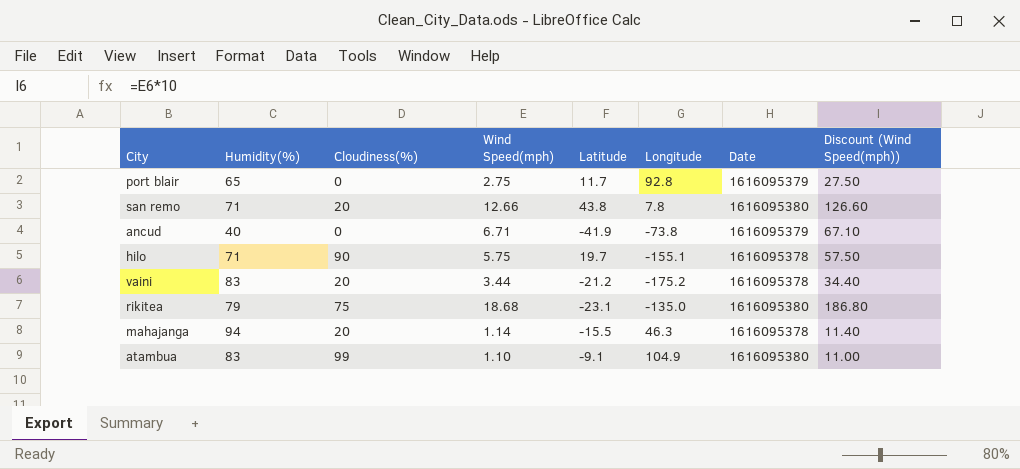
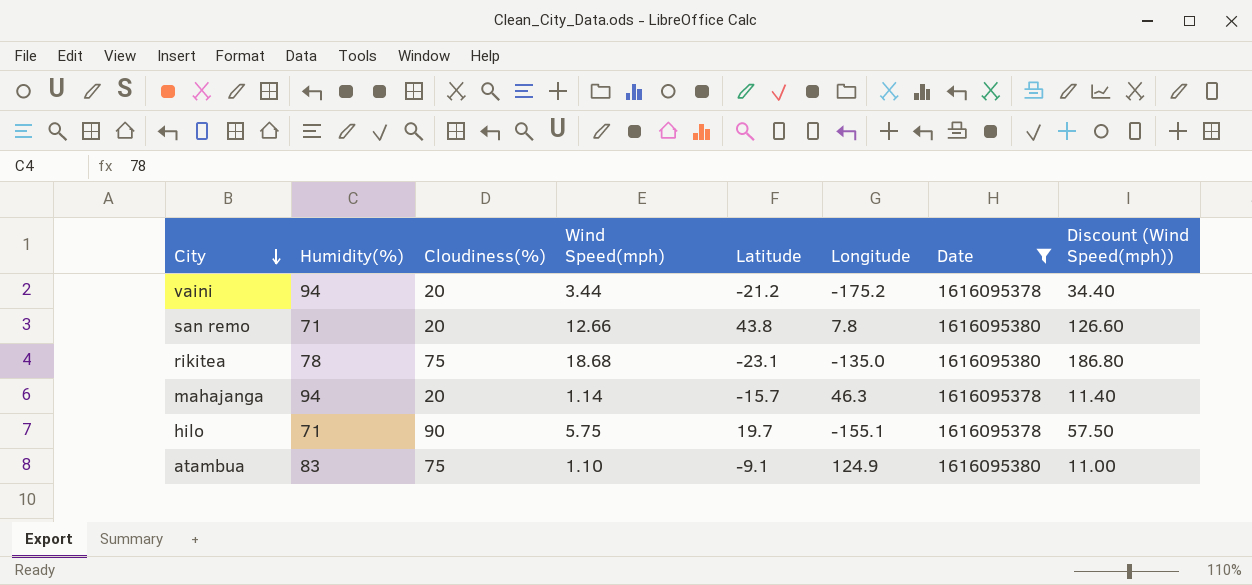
filter: none -> Date != 1616095379
row order: none -> City descending
vaini | Humidity(%): 83 -> 94
rikitea | Humidity(%): 79 -> 78
mahajanga | Latitude: -15.5 -> -15.7
atambua | Cloudiness(%): 99 -> 75
atambua | Longitude: 104.9 -> 124.9

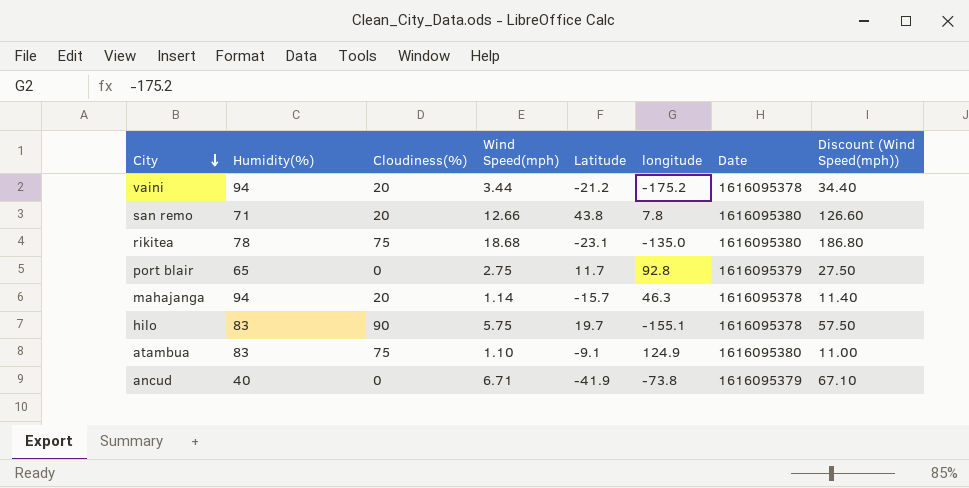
filter: Date != 1616095379 -> none
column name: Longitude -> longitude
hilo | Humidity(%): 71 -> 83

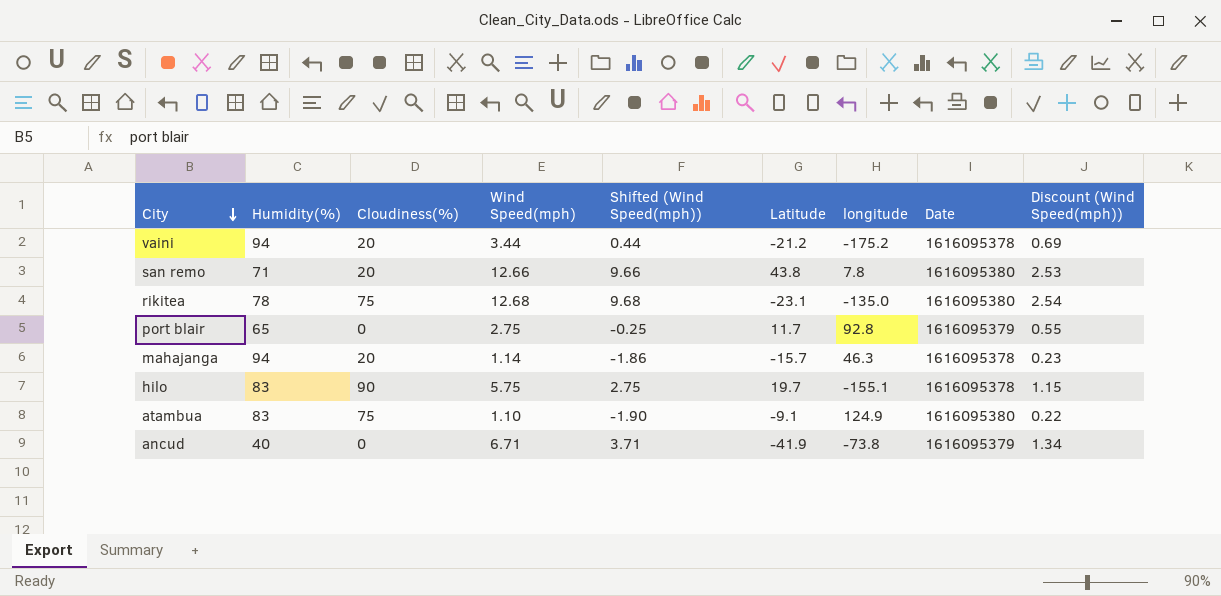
column Shifted (Wind Speed(mph)) | formula: none -> [Wind Speed(mph)] - 3
column Discount (Wind Speed(mph)) | formula: [Wind Speed(mph)] * 10 -> [Wind Speed(mph)] * 0.2
rikitea | Wind Speed(mph): 18.68 -> 12.68

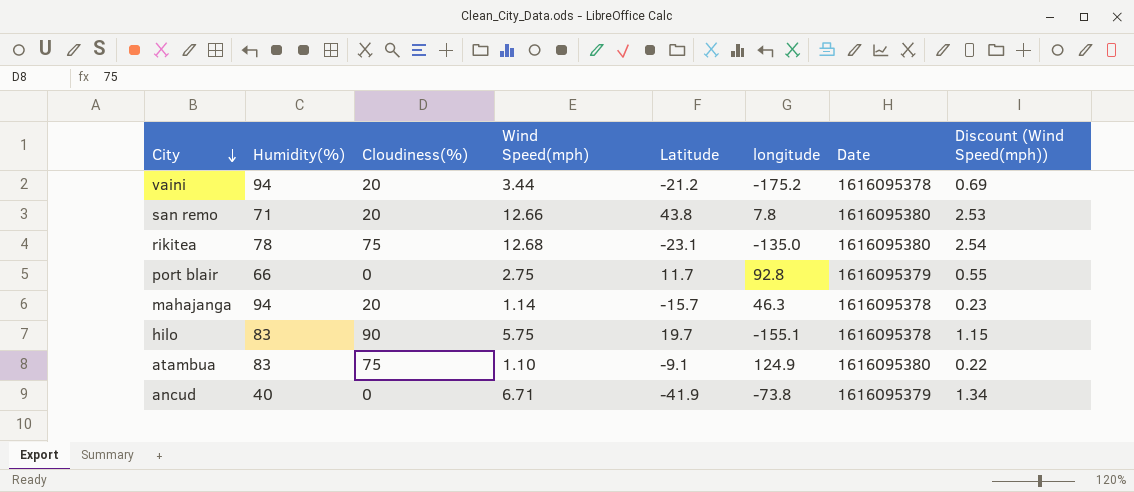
column Shifted (Wind Speed(mph)) | formula: [Wind Speed(mph)] - 3 -> none
port blair | Humidity(%): 65 -> 66

